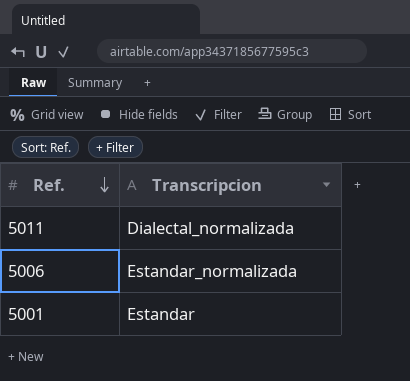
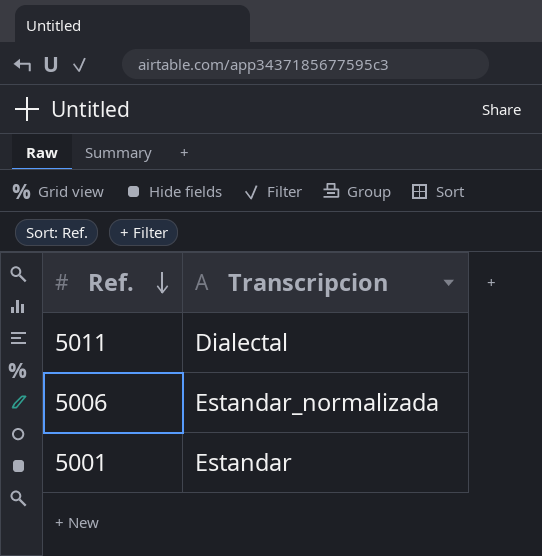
5011 | Transcripcion: Dialectal_normalizada -> Dialectal

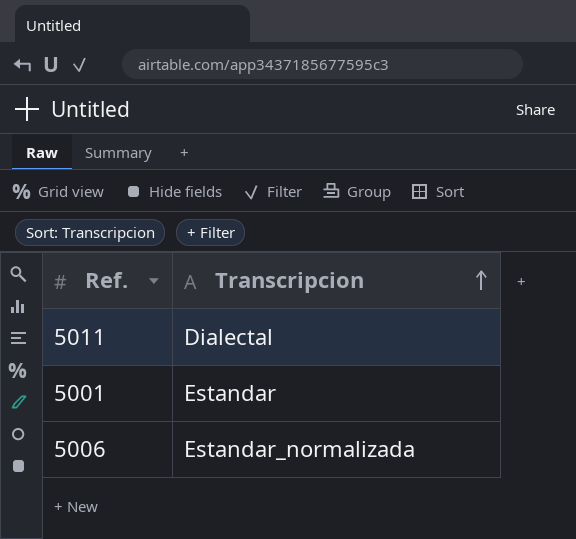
row order: Ref. descending -> Transcripcion ascending

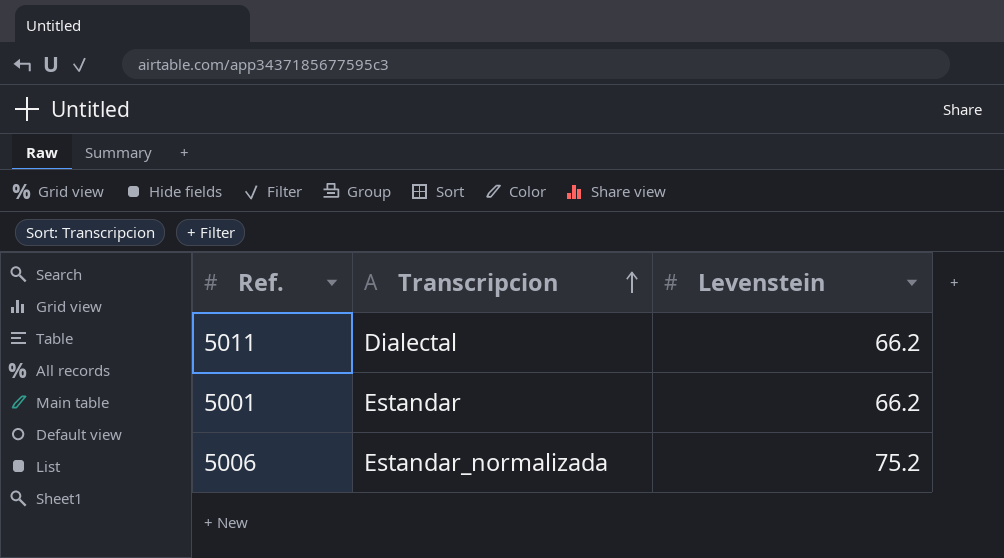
column Levenstein | position: none -> 3

